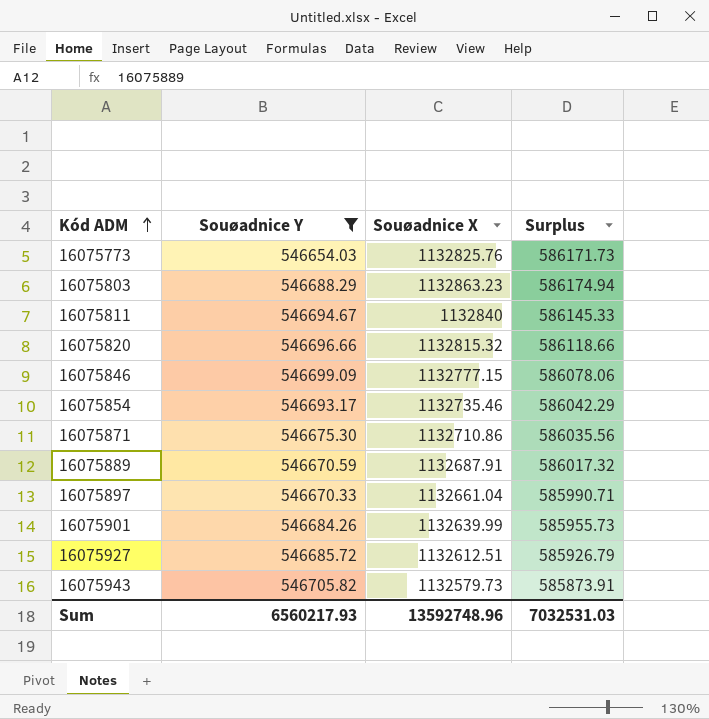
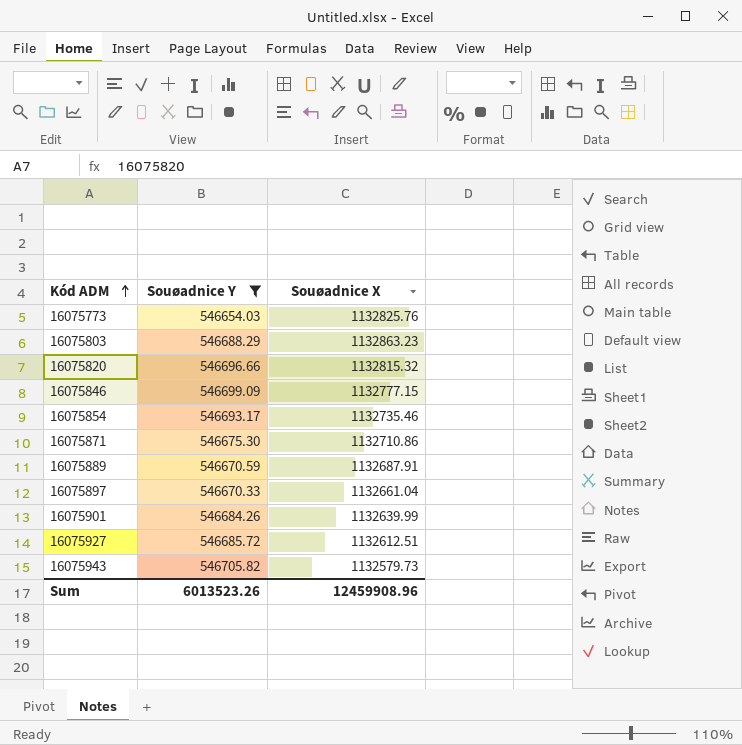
column Surplus | formula: [Souøadnice X] - [Souøadnice Y] -> none
row 16075811: 546694.67 | 1132840 | 586145.33 -> none
Sum | Souøadnice Y: 6560217.93 -> 6013523.26
Sum | Souøadnice X: 13592748.96 -> 12459908.96

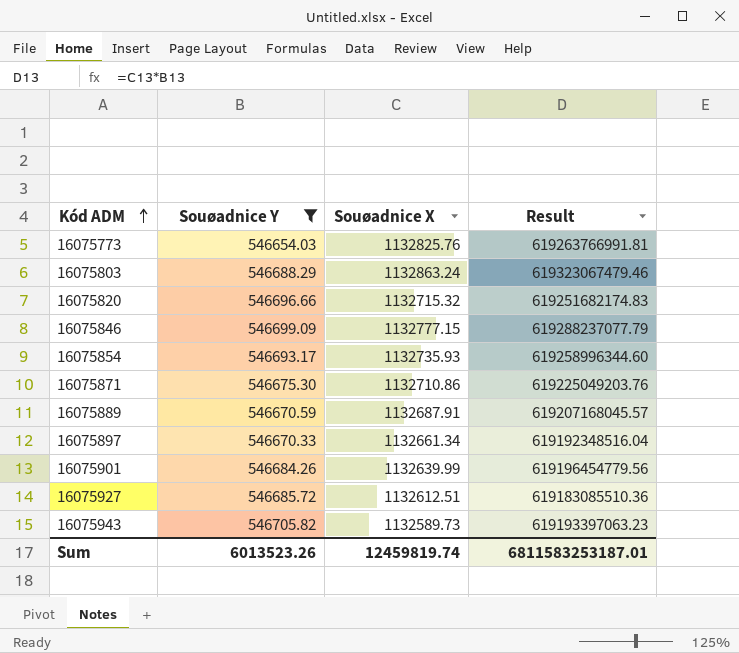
column Result | formula: none -> [Souøadnice Y] * [Souøadnice X]
16075803 | Souøadnice X: 1132863.23 -> 1132863.24
16075820 | Souøadnice X: 1132815.32 -> 1132715.32
16075854 | Souøadnice X: 1132735.46 -> 1132735.93
16075897 | Souøadnice X: 1132661.04 -> 1132661.34
16075943 | Souøadnice X: 1132579.73 -> 1132589.73
Sum | Souøadnice X: 12459908.96 -> 12459819.74

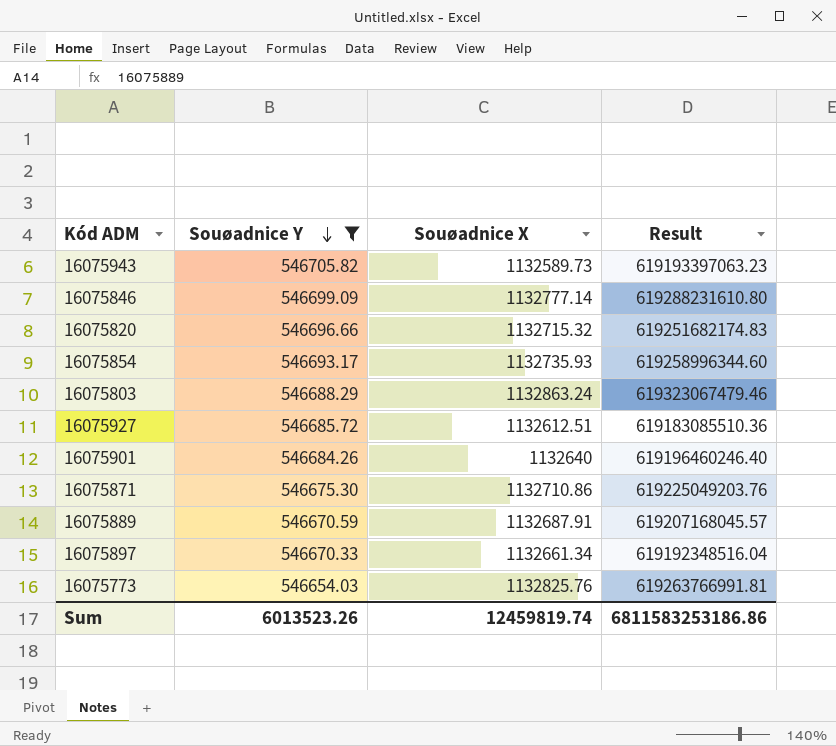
row order: Kód ADM ascending -> Souøadnice Y descending
16075846 | Souøadnice X: 1132777.15 -> 1132777.14
16075846 | Result: 619288237077.79 -> 619288231610.80
16075901 | Souøadnice X: 1132639.99 -> 1132640
16075901 | Result: 619196454779.56 -> 619196460246.40
Sum | Result: 6811583253187.01 -> 6811583253186.86

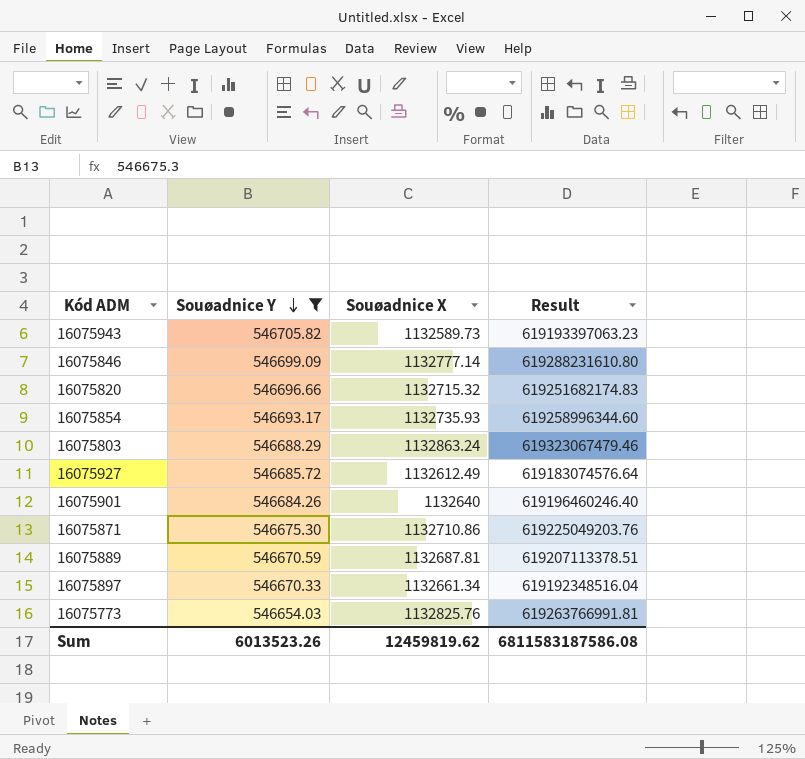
16075927 | Souøadnice X: 1132612.51 -> 1132612.49
16075927 | Result: 619183085510.36 -> 619183074576.64
16075889 | Souøadnice X: 1132687.91 -> 1132687.81
16075889 | Result: 619207168045.57 -> 619207113378.51
Sum | Souøadnice X: 12459819.74 -> 12459819.62
Sum | Result: 6811583253186.86 -> 6811583187586.08

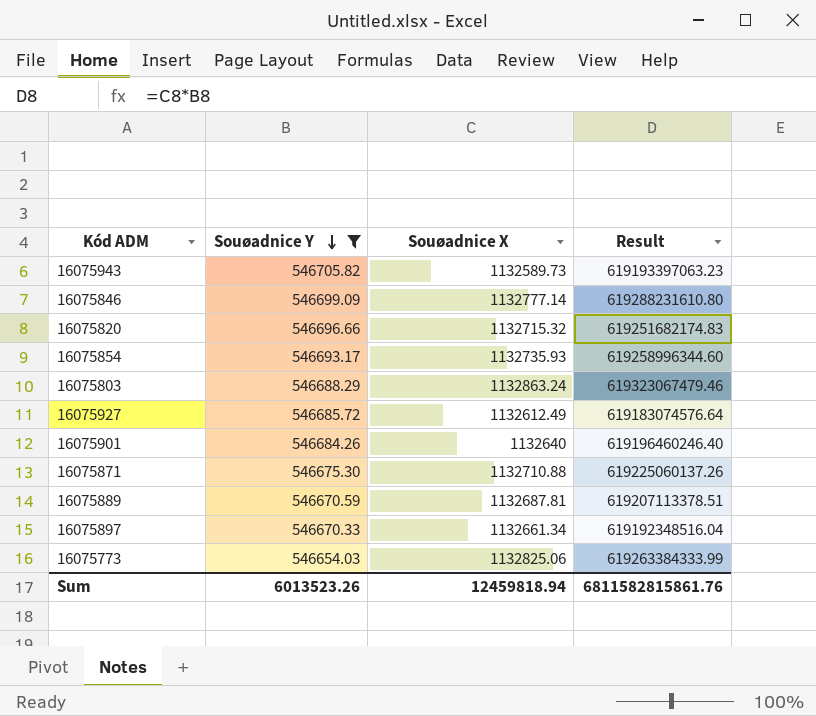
16075871 | Souøadnice X: 1132710.86 -> 1132710.88
16075871 | Result: 619225049203.76 -> 619225060137.26
16075773 | Souøadnice X: 1132825.76 -> 1132825.06
16075773 | Result: 619263766991.81 -> 619263384333.99
Sum | Souøadnice X: 12459819.62 -> 12459818.94
Sum | Result: 6811583187586.08 -> 6811582815861.76

